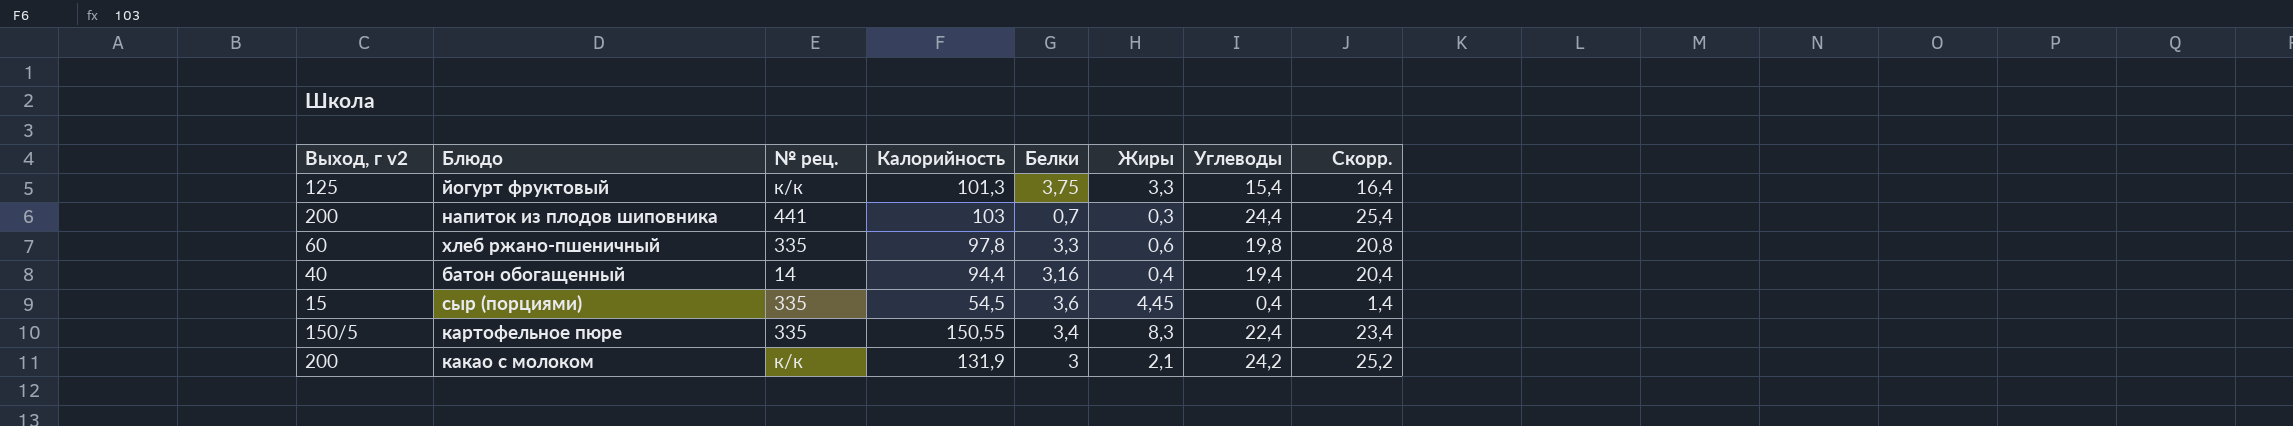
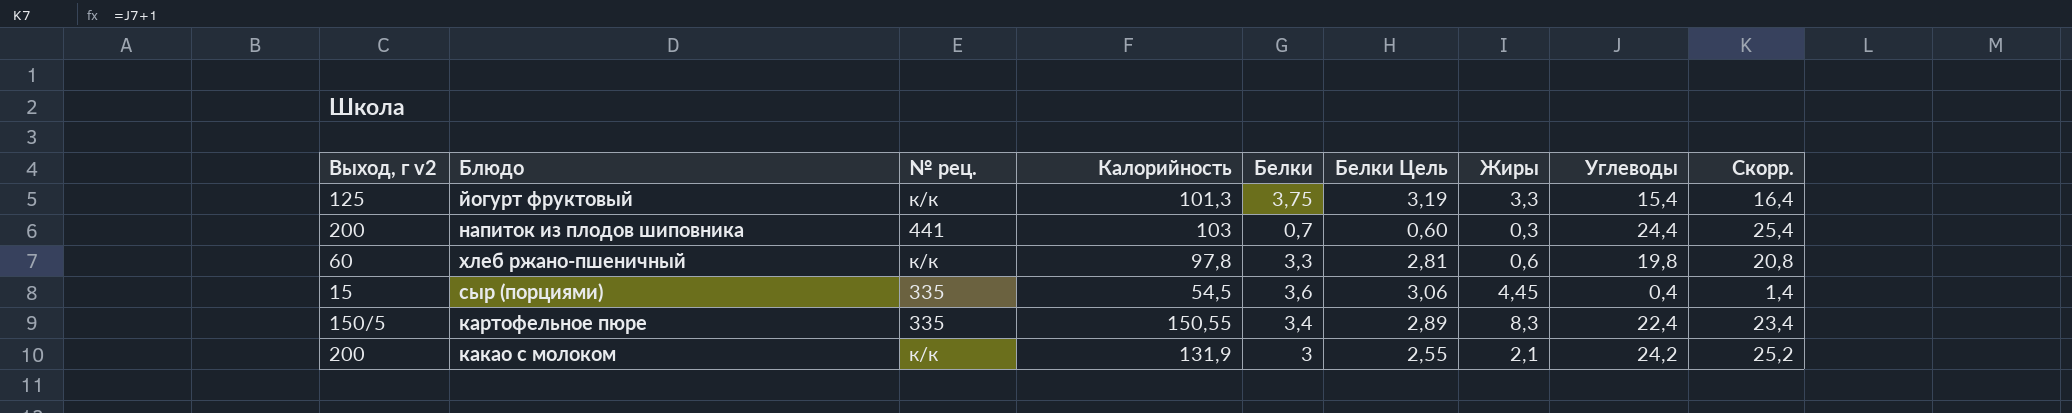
column Белки Цель | formula: none -> [Белки] * 0,85
row батон обогащенный: 40 | 14 | 94,4 | 3,16 | 0,4 | 19,4 | 20,4 -> none
хлеб ржано-пшеничный | № рец.: 335 -> к/к

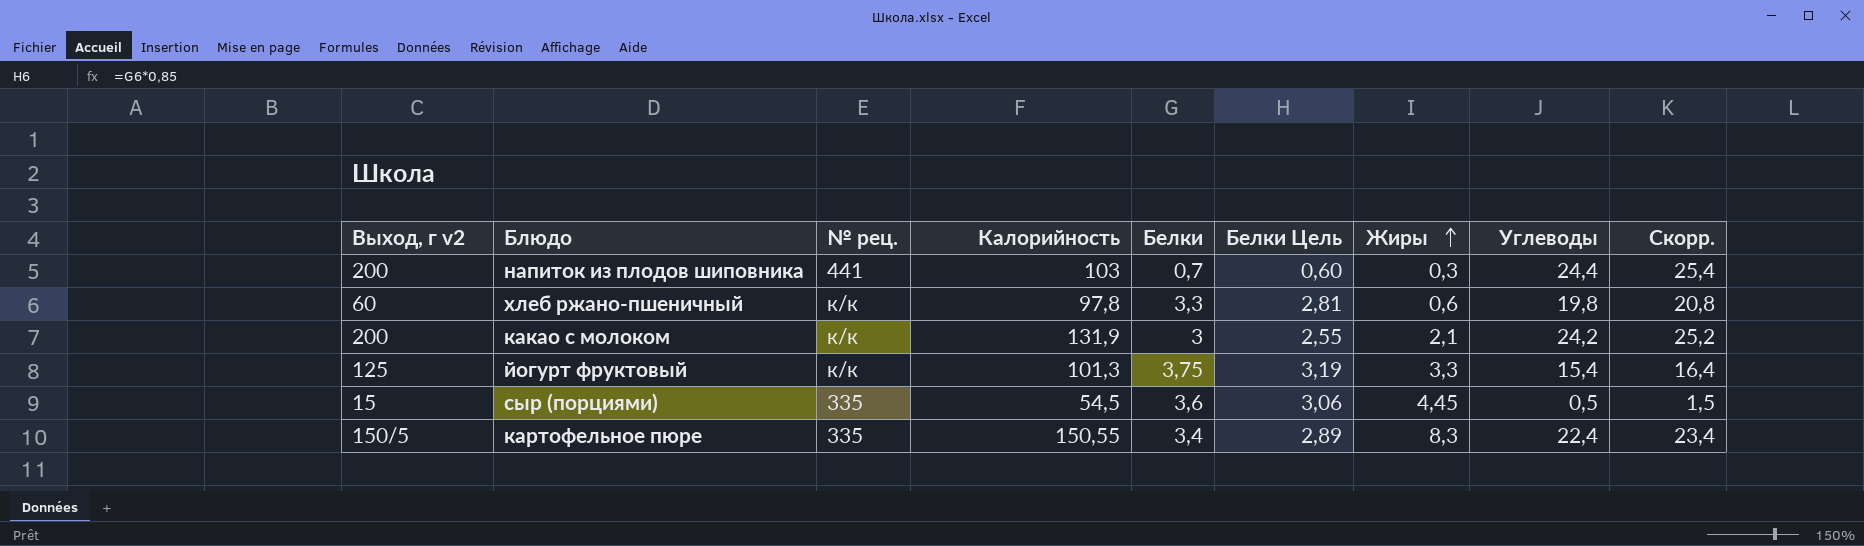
row order: none -> Жиры ascending
сыр (порциями) | Углеводы: 0,4 -> 0,5
сыр (порциями) | Скорр.: 1,4 -> 1,5

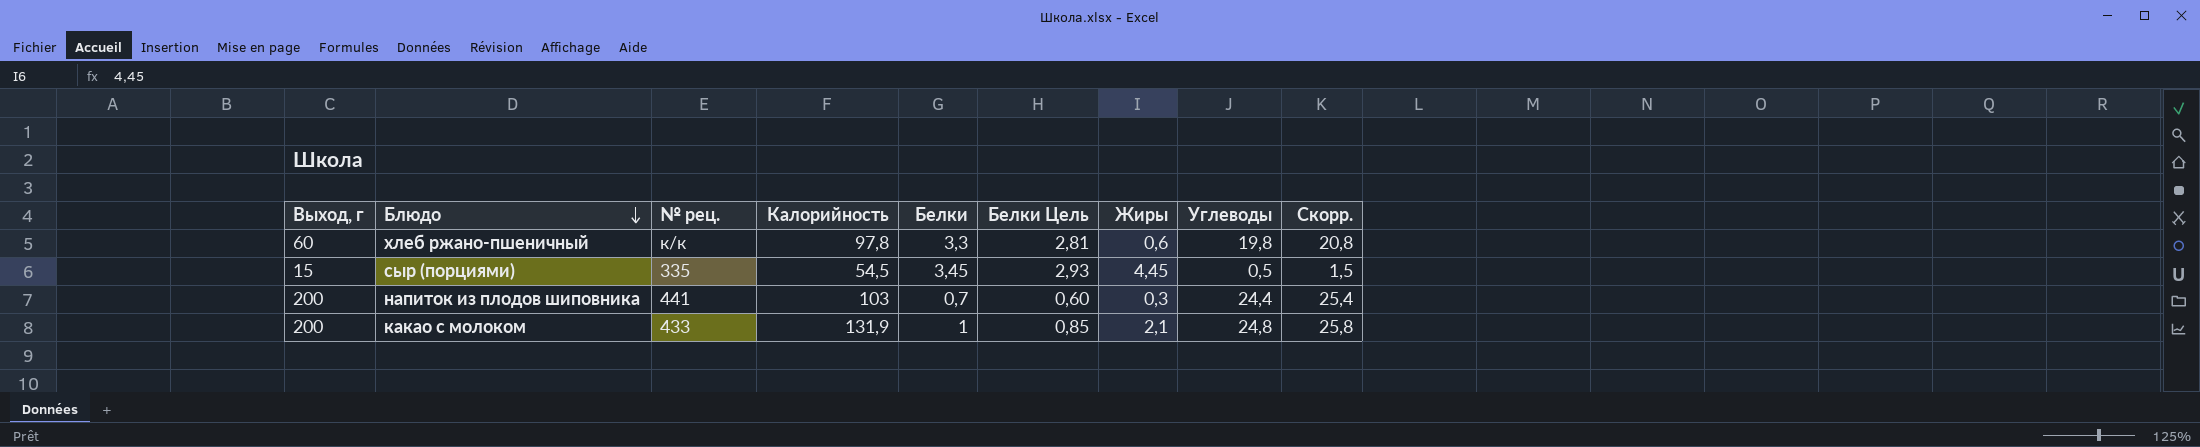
row order: Жиры ascending -> Блюдо descending
column name: Выход, г v2 -> Выход, г
row йогурт фруктовый: 125 | к/к | 101,3 | 3,75 | 3,19 | 3,3 | 15,4 | 16,4 -> none
row картофельное пюре: 150/5 | 335 | 150,55 | 3,4 | 2,89 | 8,3 | 22,4 | 23,4 -> none
сыр (порциями) | Белки: 3,6 -> 3,45
сыр (порциями) | Белки Цель: 3,06 -> 2,93
какао с молоком | № рец.: к/к -> 433
какао с молоком | Белки: 3 -> 1
какао с молоком | Белки Цель: 2,55 -> 0,85
какао с молоком | Углеводы: 24,2 -> 24,8
какао с молоком | Скорр.: 25,2 -> 25,8

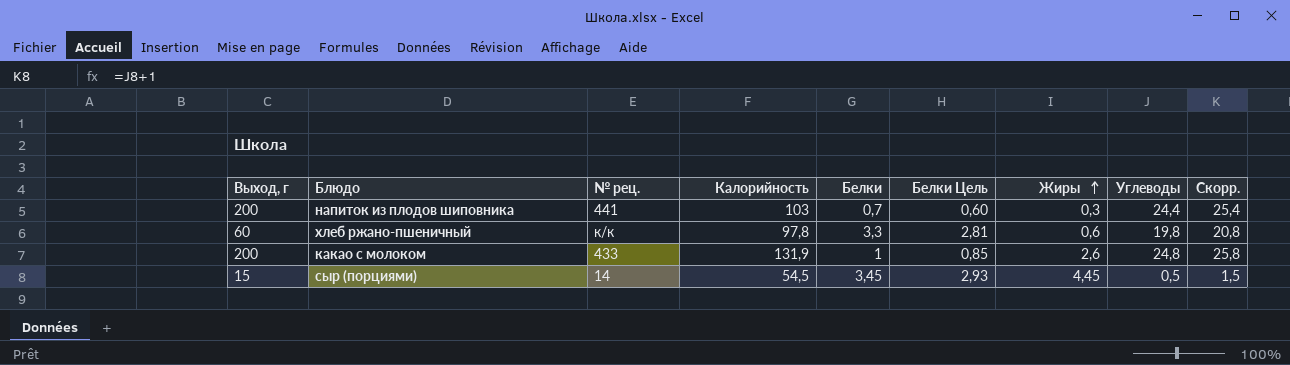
row order: Блюдо descending -> Жиры ascending
какао с молоком | Жиры: 2,1 -> 2,6
сыр (порциями) | № рец.: 335 -> 14

